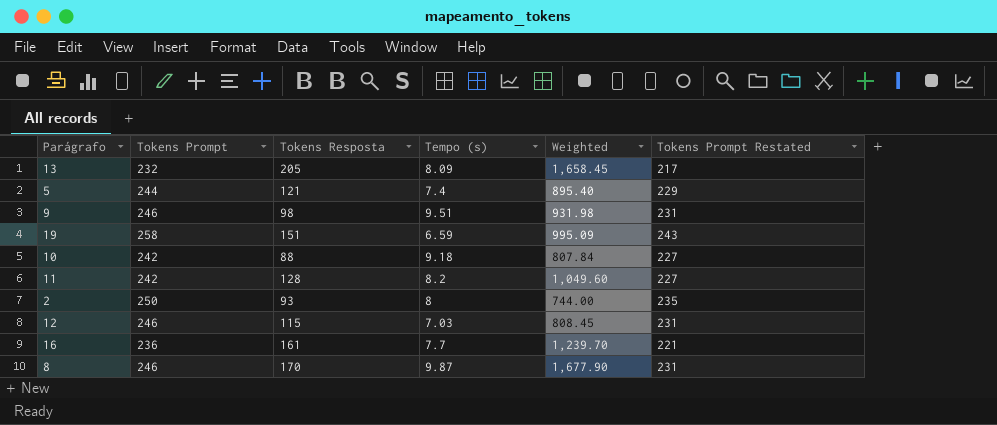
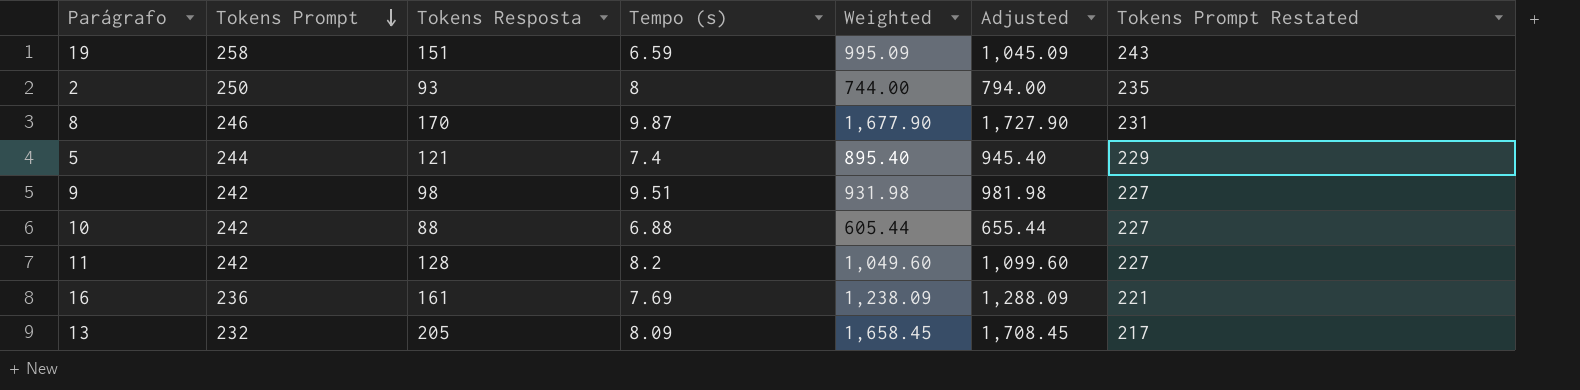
row order: none -> Tokens Prompt descending
column Adjusted | formula: none -> [Weighted] + 50
row 12: 246 | 115 | 7.03 | 808.45 | 231 -> none
9 | Tokens Prompt: 246 -> 242
9 | Tokens Prompt Restated: 231 -> 227
10 | Tempo (s): 9.18 -> 6.88
10 | Weighted: 807.84 -> 605.44
16 | Tempo (s): 7.7 -> 7.69
16 | Weighted: 1,239.70 -> 1,238.09

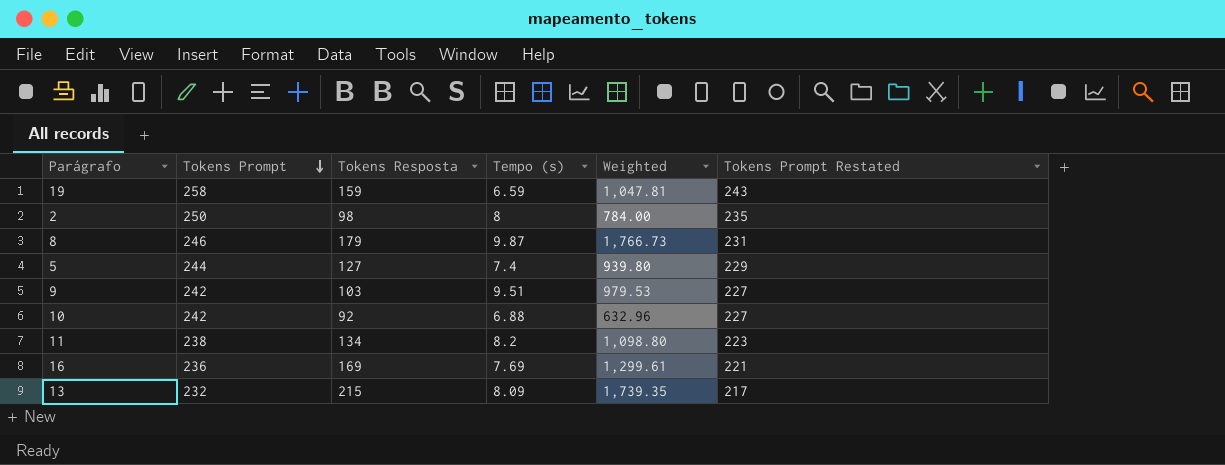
column Adjusted | formula: [Weighted] + 50 -> none
19 | Tokens Resposta: 151 -> 159
19 | Weighted: 995.09 -> 1,047.81
2 | Tokens Resposta: 93 -> 98
2 | Weighted: 744.00 -> 784.00
8 | Tokens Resposta: 170 -> 179
8 | Weighted: 1,677.90 -> 1,766.73
5 | Tokens Resposta: 121 -> 127
5 | Weighted: 895.40 -> 939.80
9 | Tokens Resposta: 98 -> 103
9 | Weighted: 931.98 -> 979.53
10 | Tokens Resposta: 88 -> 92
10 | Weighted: 605.44 -> 632.96
11 | Tokens Prompt: 242 -> 238
11 | Tokens Resposta: 128 -> 134
11 | Weighted: 1,049.60 -> 1,098.80
11 | Tokens Prompt Restated: 227 -> 223
16 | Tokens Resposta: 161 -> 169
16 | Weighted: 1,238.09 -> 1,299.61
13 | Tokens Resposta: 205 -> 215
13 | Weighted: 1,658.45 -> 1,739.35

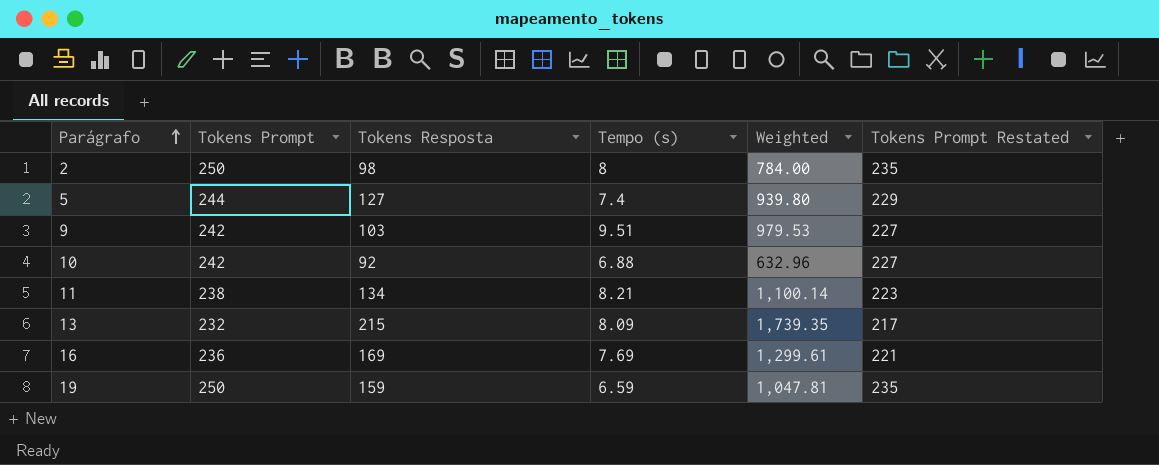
row order: Tokens Prompt descending -> Parágrafo ascending
row 8: 246 | 179 | 9.87 | 1,766.73 | 231 -> none
11 | Tempo (s): 8.2 -> 8.21
11 | Weighted: 1,098.80 -> 1,100.14
19 | Tokens Prompt: 258 -> 250
19 | Tokens Prompt Restated: 243 -> 235

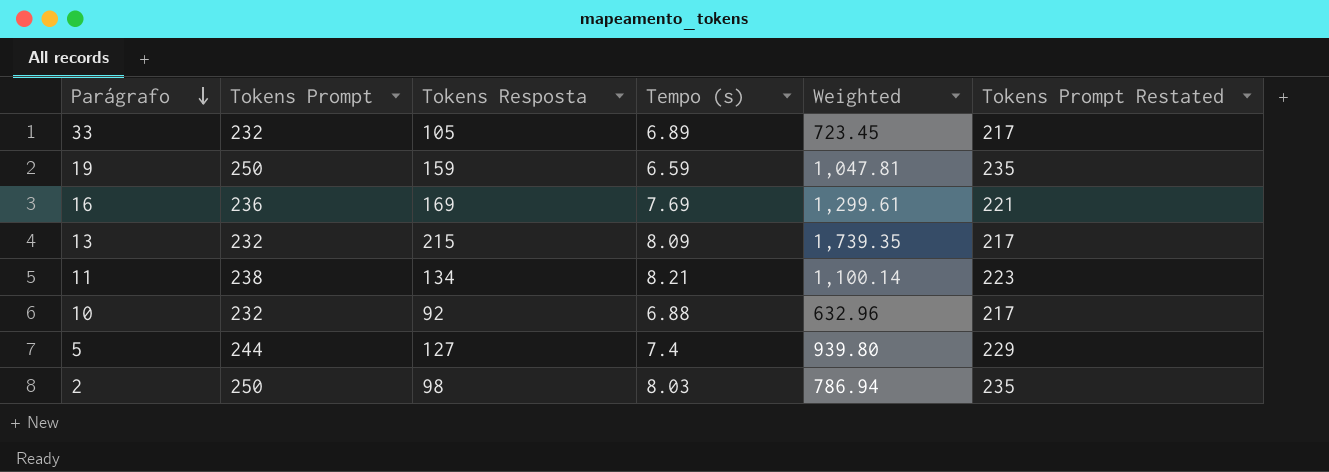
row order: Parágrafo ascending -> Parágrafo descending
row 9: 242 | 103 | 9.51 | 979.53 | 227 -> none
row 33: none -> 232 | 105 | 6.89 | 723.45 | 217
10 | Tokens Prompt: 242 -> 232
10 | Tokens Prompt Restated: 227 -> 217
2 | Tempo (s): 8 -> 8.03
2 | Weighted: 784.00 -> 786.94

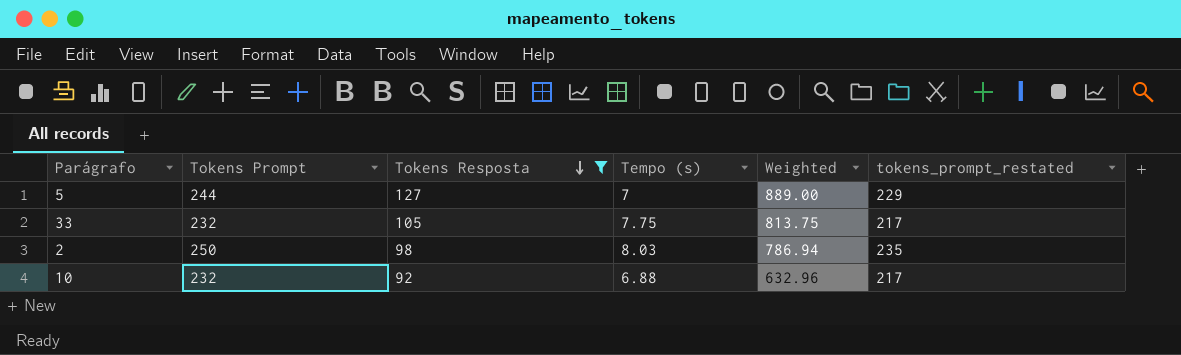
filter: none -> Tokens Resposta <= 127
row order: Parágrafo descending -> Tokens Resposta descending
column name: Tokens Prompt Restated -> tokens_prompt_restated
5 | Tempo (s): 7.4 -> 7
5 | Weighted: 939.80 -> 889.00
33 | Tempo (s): 6.89 -> 7.75
33 | Weighted: 723.45 -> 813.75

